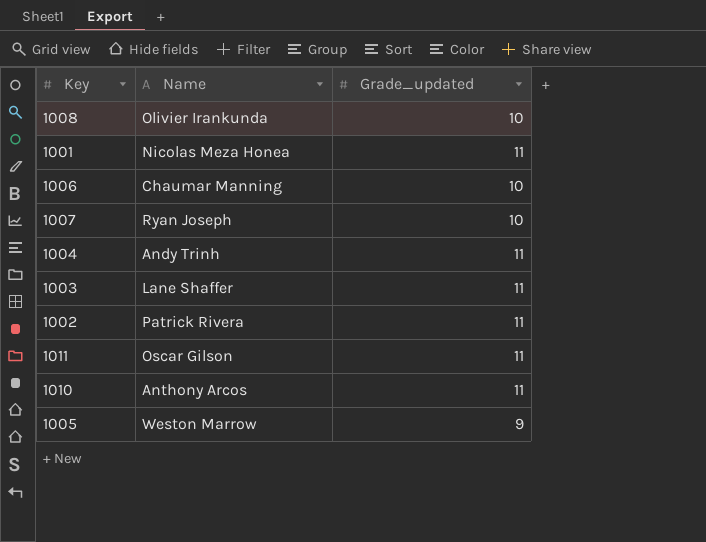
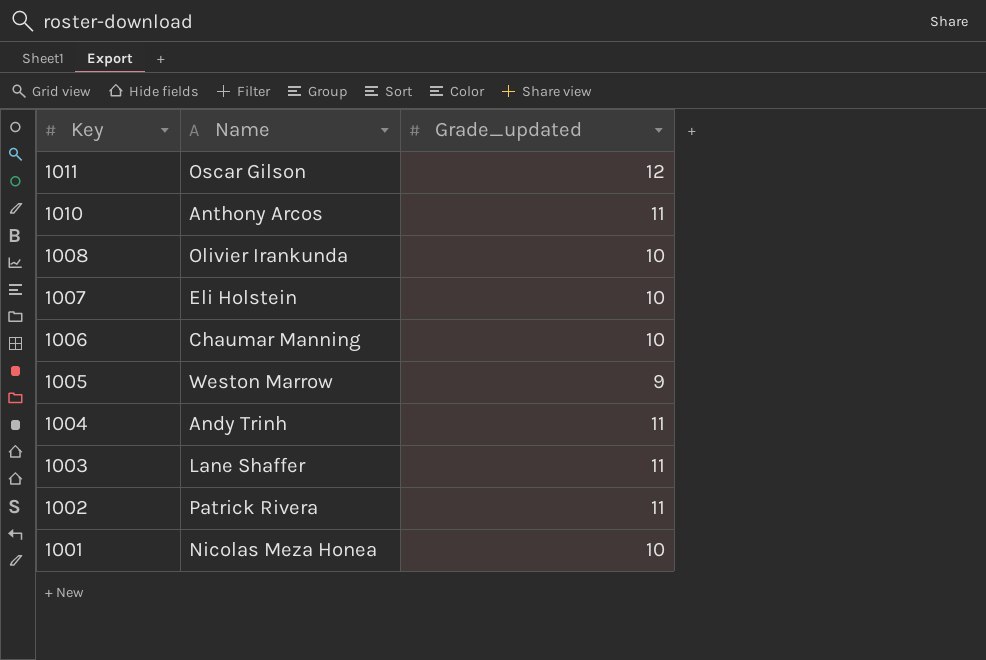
row order: none -> Key descending
1011 | Grade_updated: 11 -> 12
1007 | Name: Ryan Joseph -> Eli Holstein
1001 | Grade_updated: 11 -> 10

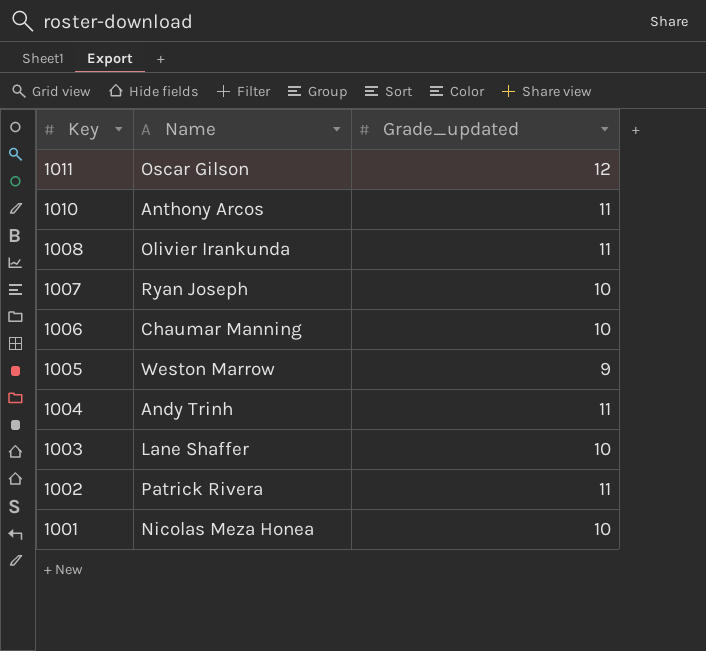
1008 | Grade_updated: 10 -> 11
1007 | Name: Eli Holstein -> Ryan Joseph
1003 | Grade_updated: 11 -> 10

